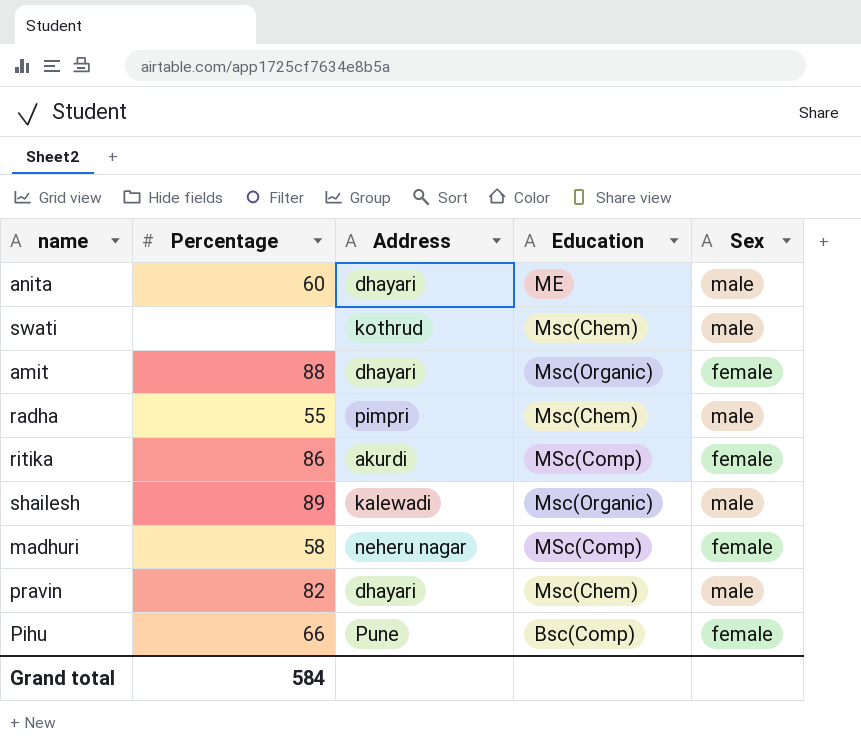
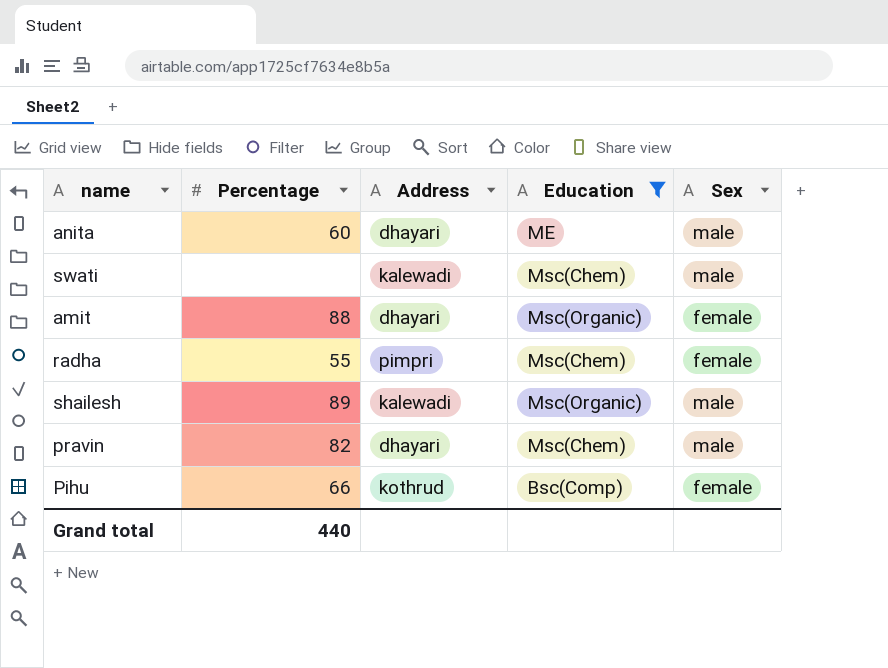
filter: none -> Education != MSc(Comp)
swati | Address: kothrud -> kalewadi
radha | Sex: male -> female
Pihu | Address: Pune -> kothrud
Grand total | Percentage: 584 -> 440

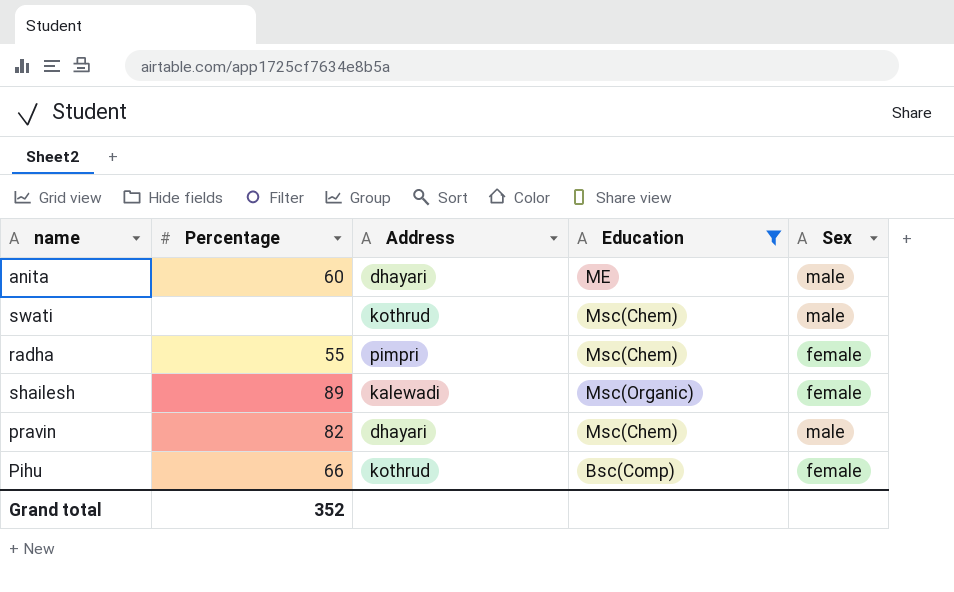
row amit: 88 | dhayari | Msc(Organic) | female -> none
swati | Address: kalewadi -> kothrud
shailesh | Sex: male -> female
Grand total | Percentage: 440 -> 352

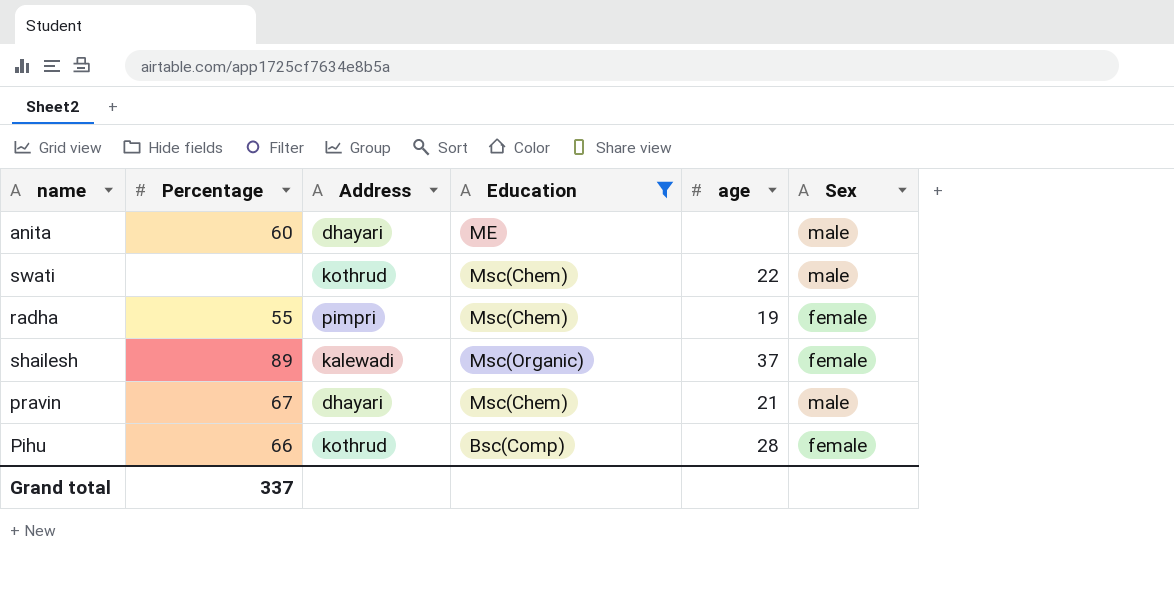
column age | position: none -> 5
pravin | Percentage: 82 -> 67
Grand total | Percentage: 352 -> 337

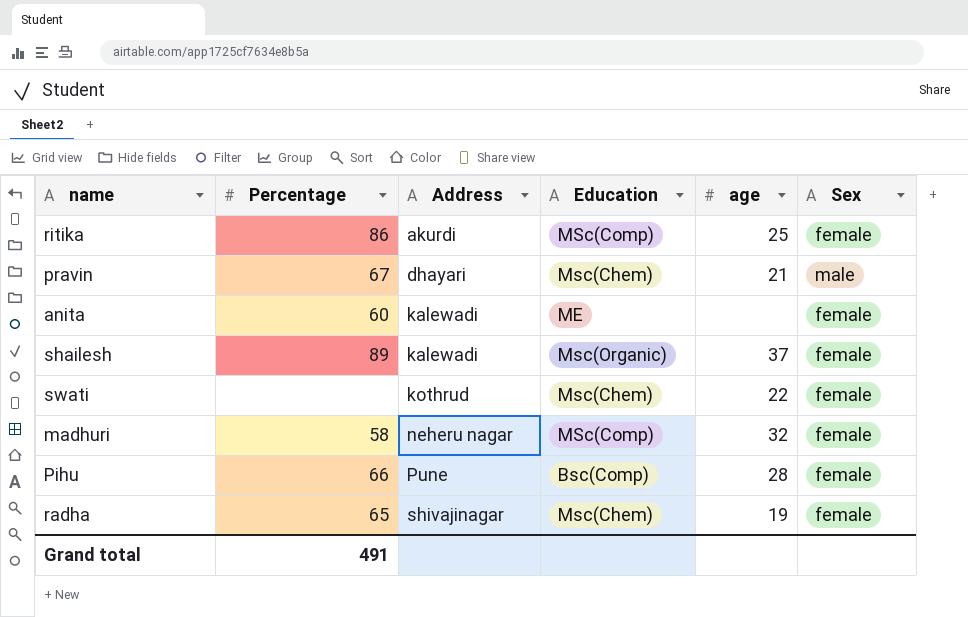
filter: Education != MSc(Comp) -> none
row order: none -> Address ascending
anita | Address: dhayari -> kalewadi
anita | Sex: male -> female
swati | Sex: male -> female
Pihu | Address: kothrud -> Pune
radha | Percentage: 55 -> 65
radha | Address: pimpri -> shivajinagar
Grand total | Percentage: 337 -> 491

